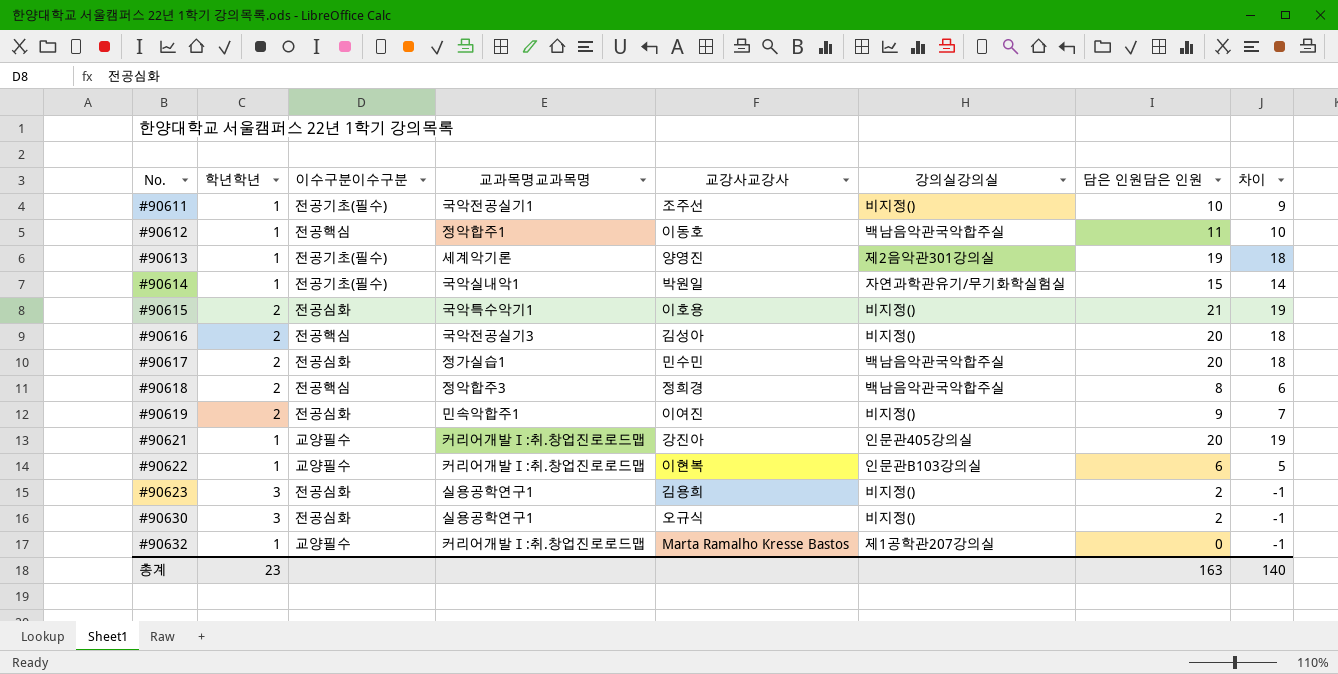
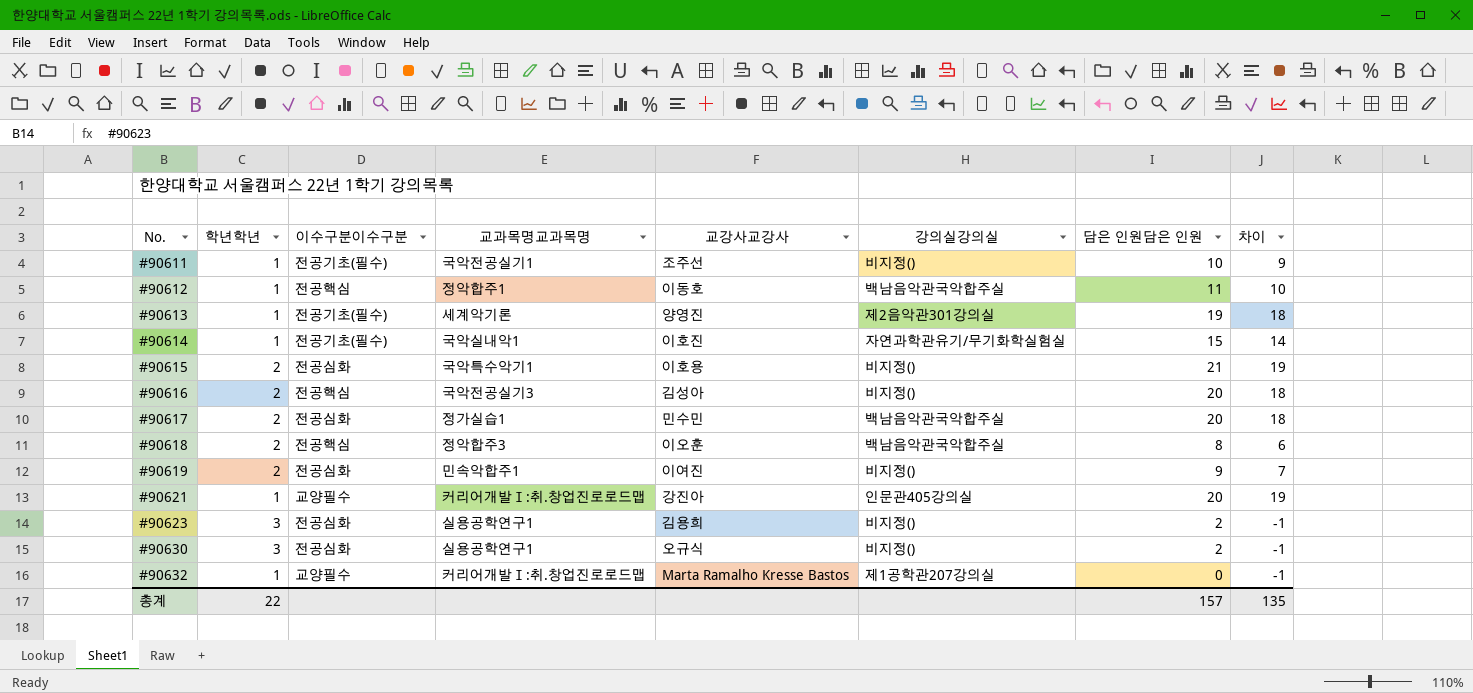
row #90622: 1 | 교양필수 | 커리어개발Ⅰ:취.창업진로로드맵 | 이현복 | 인문관B103강의실 | 6 | 5 -> none
#90614 | 교강사교강사: 박원일 -> 이호진
#90618 | 교강사교강사: 정희경 -> 이오훈
총계 | 학년학년: 23 -> 22
총계 | 담은 인원담은 인원: 163 -> 157
총계 | 차이: 140 -> 135

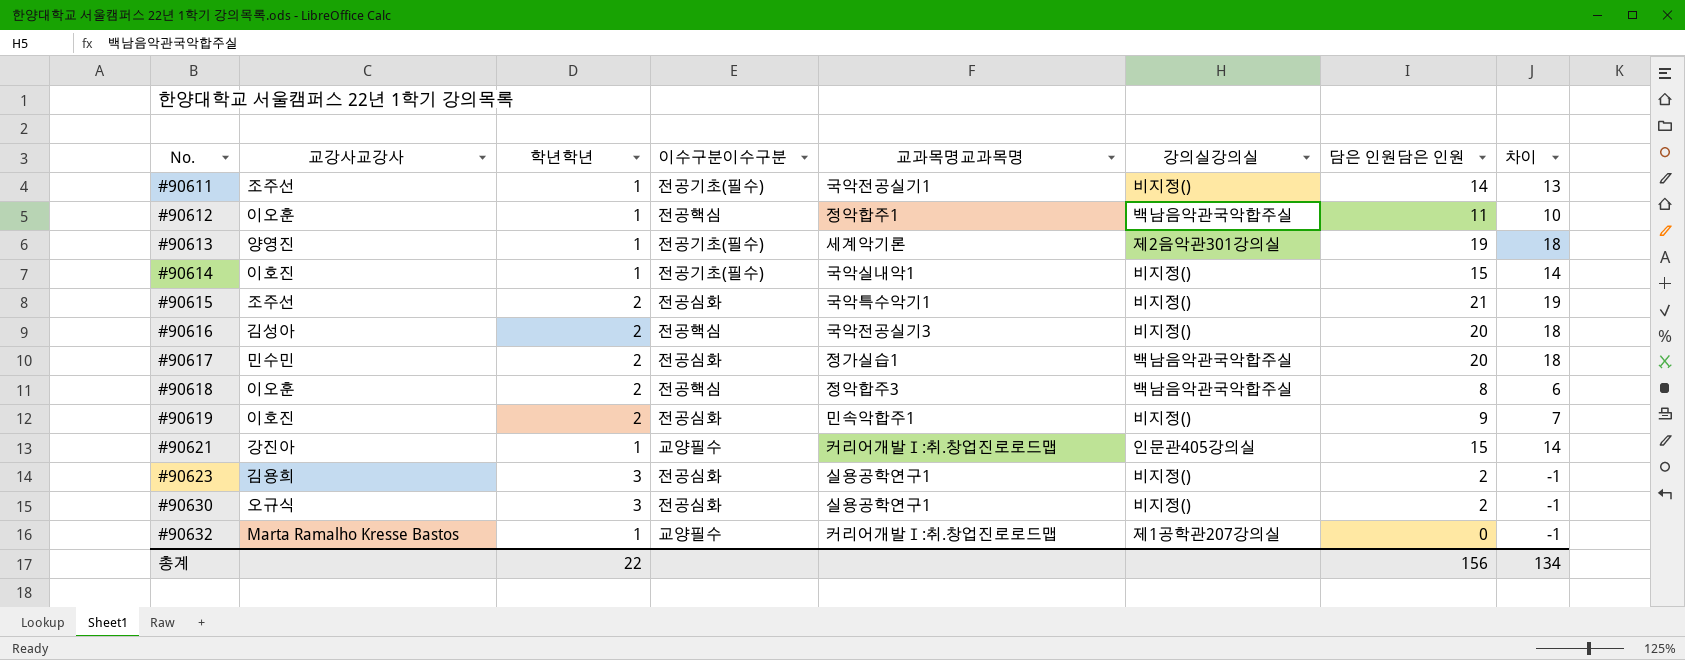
column 교강사교강사 | position: 5 -> 2
#90611 | 담은 인원담은 인원: 10 -> 14
#90611 | 차이: 9 -> 13
#90612 | 교강사교강사: 이동호 -> 이오훈
#90614 | 강의실강의실: 자연과학관유기/무기화학실험실 -> 비지정()
#90615 | 교강사교강사: 이호용 -> 조주선
#90619 | 교강사교강사: 이여진 -> 이호진
#90621 | 담은 인원담은 인원: 20 -> 15
#90621 | 차이: 19 -> 14
총계 | 담은 인원담은 인원: 157 -> 156
총계 | 차이: 135 -> 134

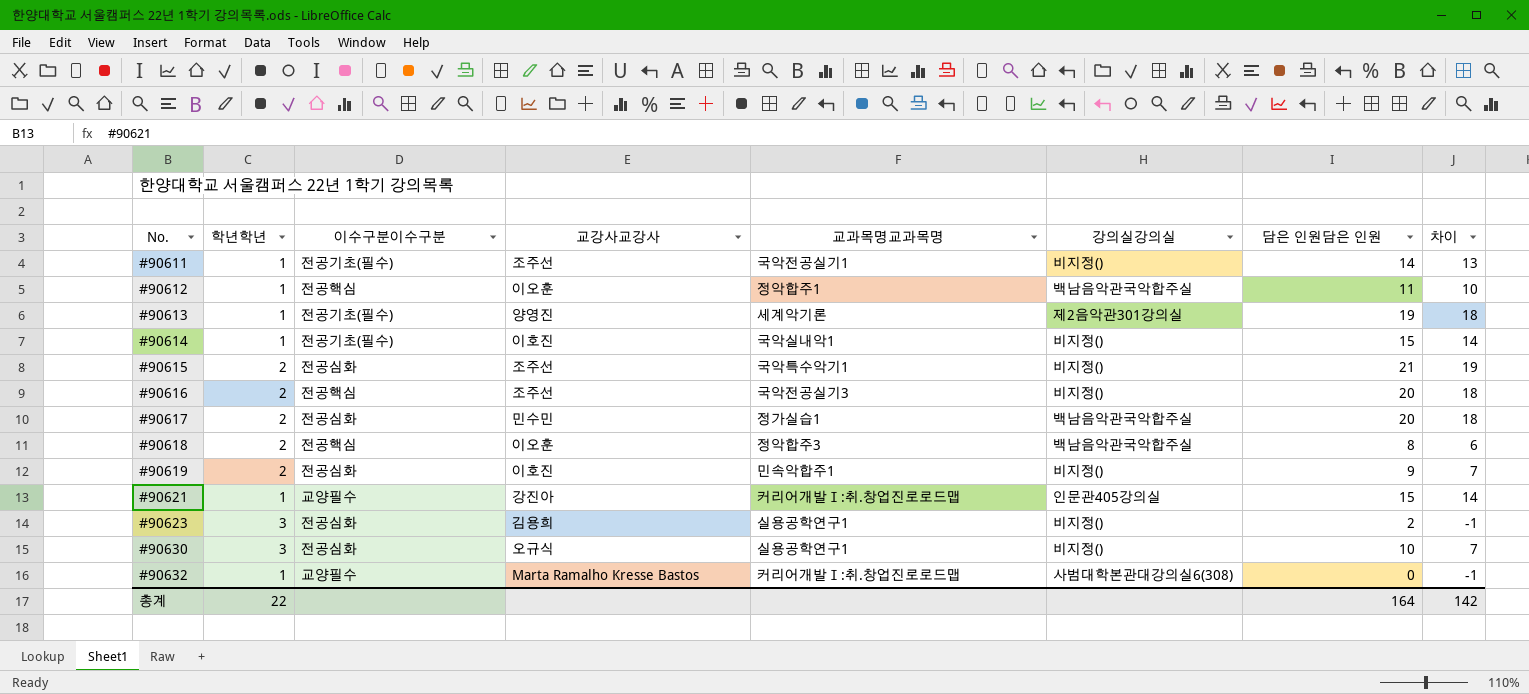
column 교강사교강사 | position: 2 -> 4
#90616 | 교강사교강사: 김성아 -> 조주선
#90630 | 담은 인원담은 인원: 2 -> 10
#90630 | 차이: -1 -> 7
#90632 | 강의실강의실: 제1공학관207강의실 -> 사범대학본관대강의실6(308)
총계 | 담은 인원담은 인원: 156 -> 164
총계 | 차이: 134 -> 142

